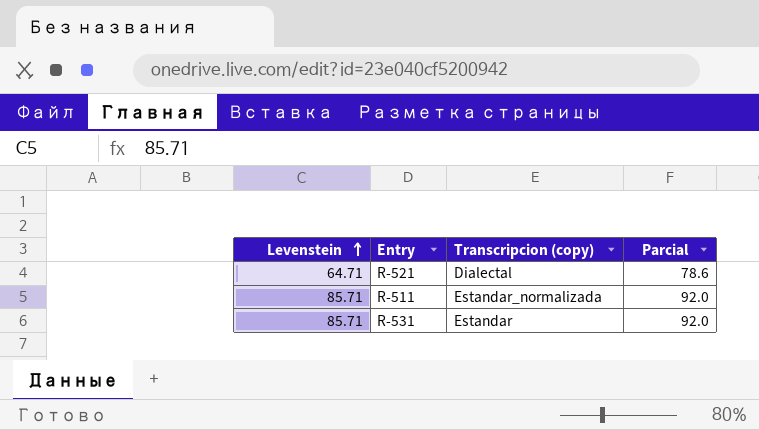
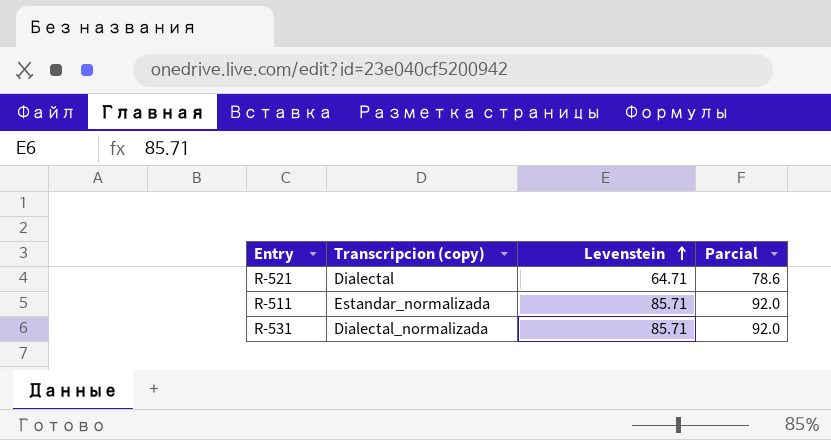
column Levenstein | position: 1 -> 3
R-531 | Transcripcion (copy): Estandar -> Dialectal_normalizada

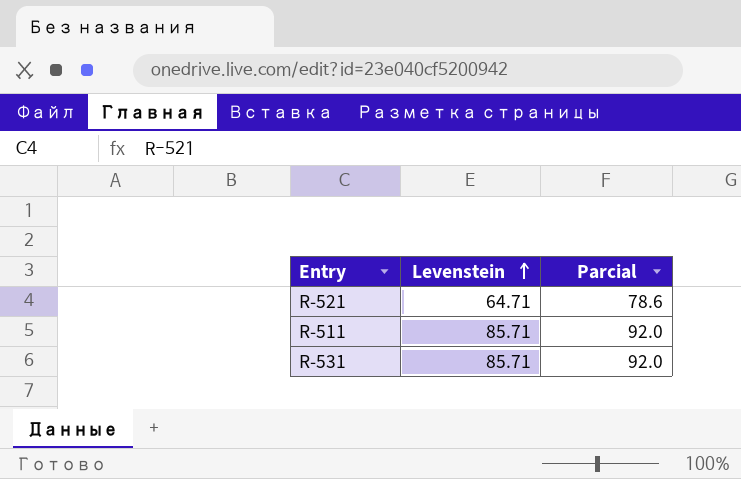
column Transcripcion (copy) | position: 2 -> none

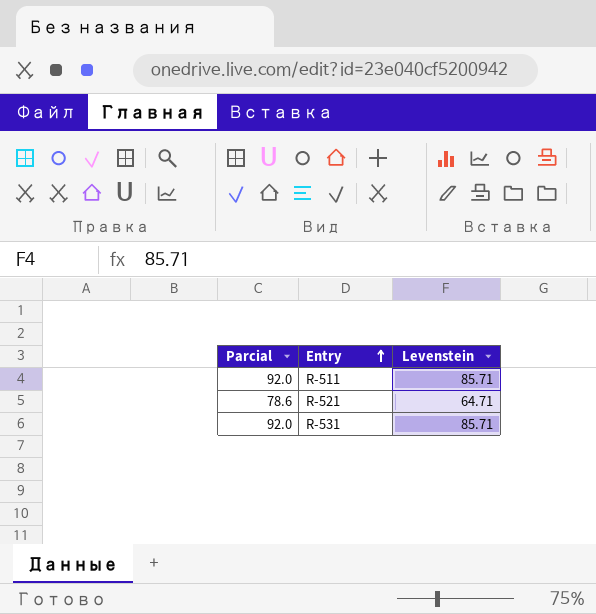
row order: Levenstein ascending -> Entry ascending
column Parcial | position: 3 -> 1

